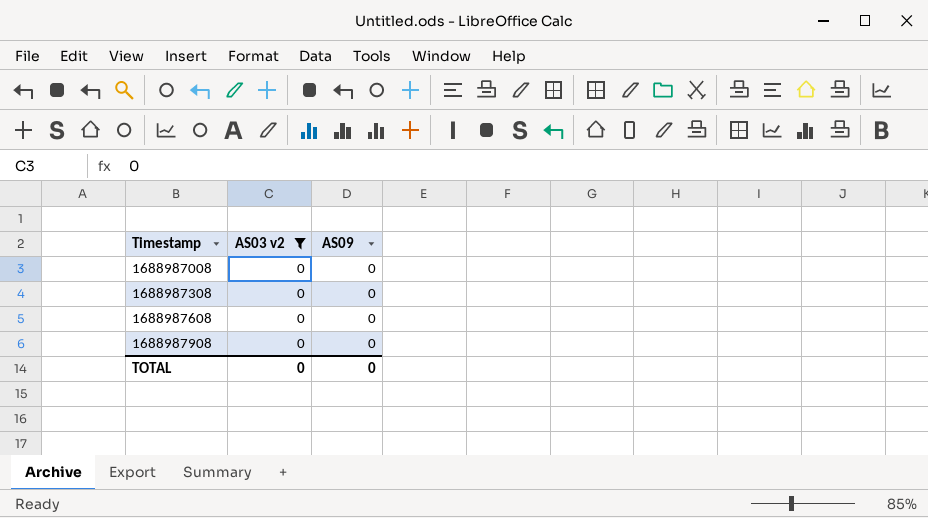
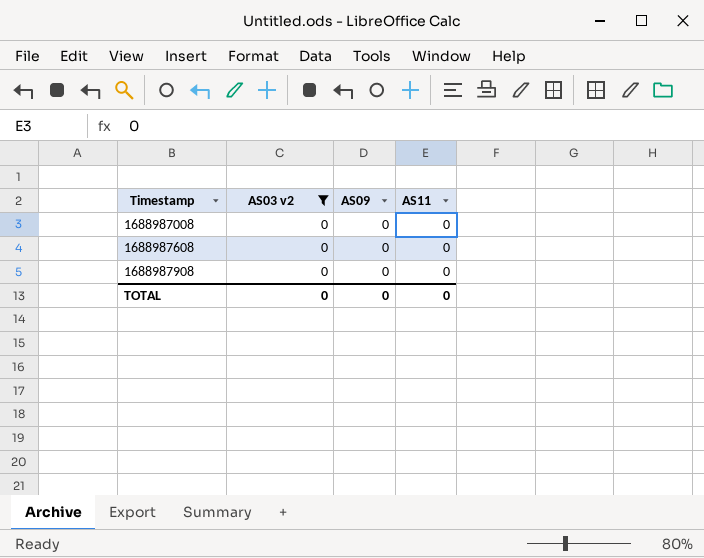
column AS11 | position: none -> 4
row 1688987308: 0 | 0 -> none

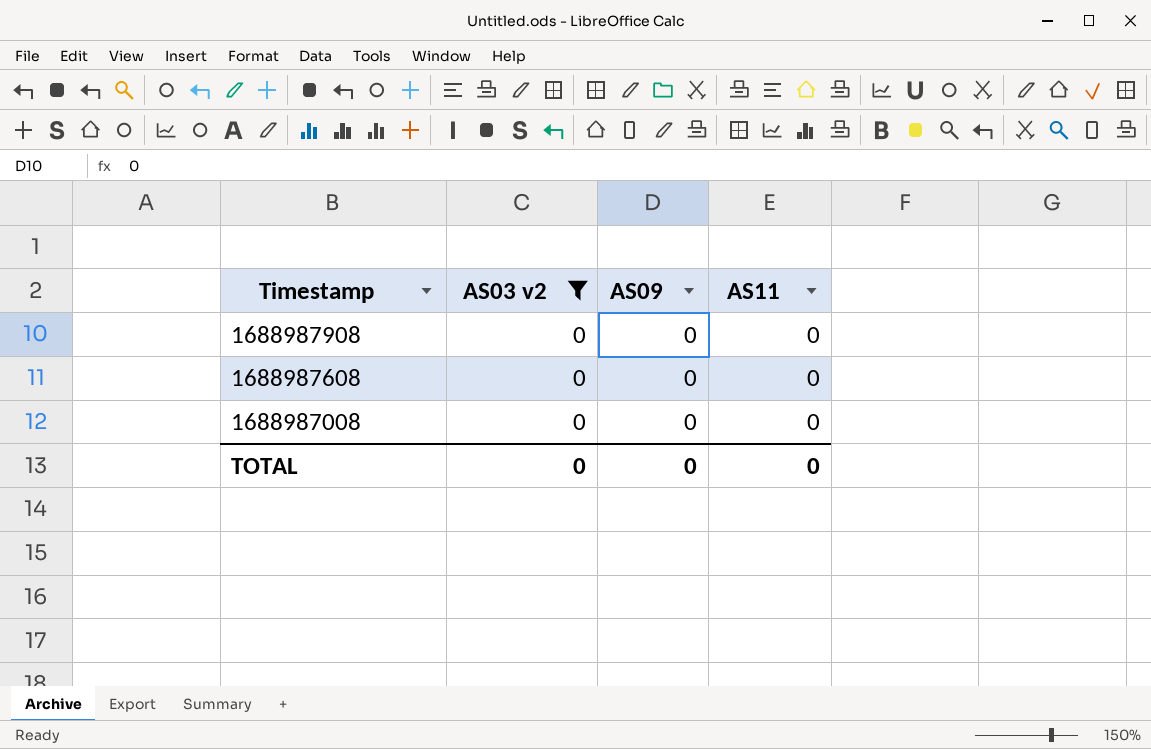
row order: Timestamp ascending -> Timestamp descending

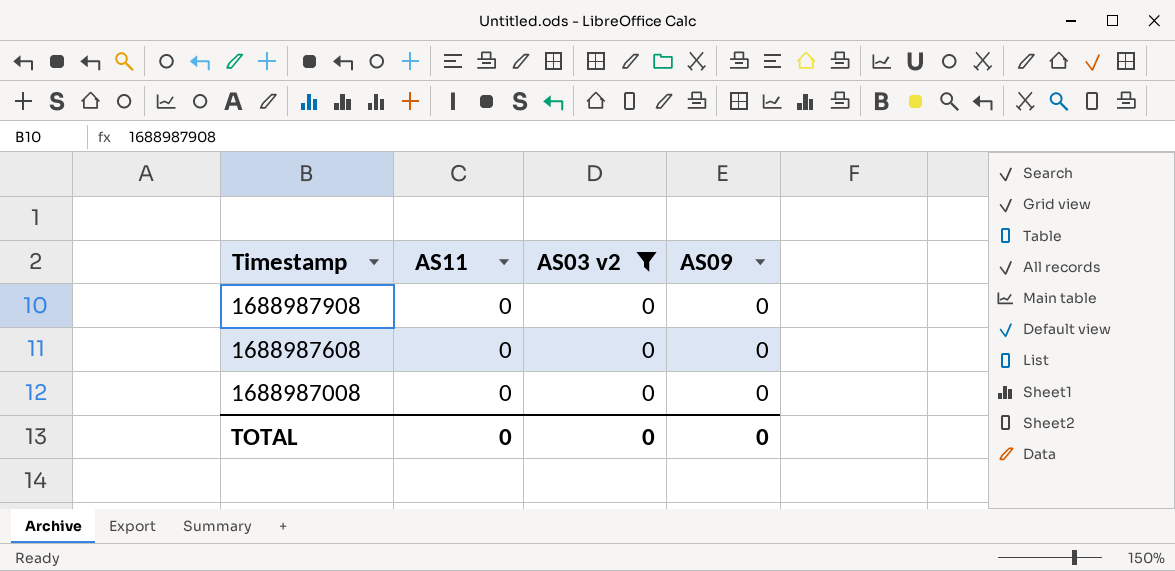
column AS11 | position: 4 -> 2

